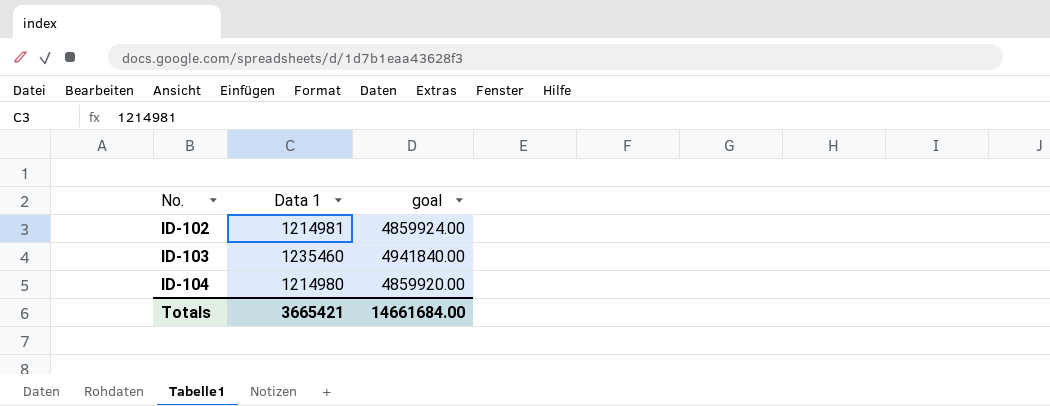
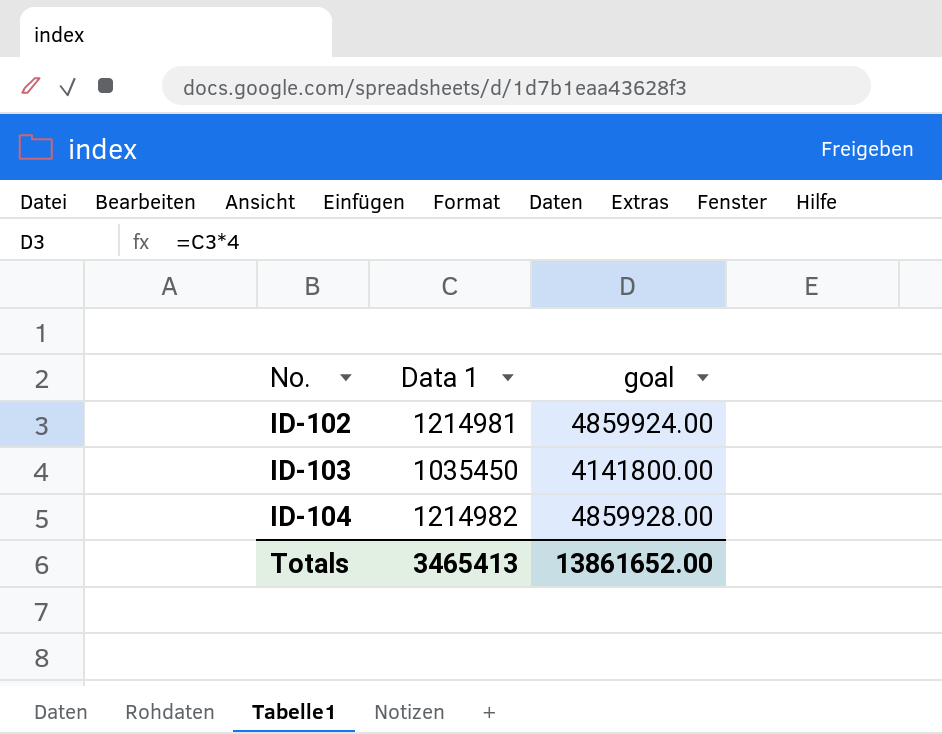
ID-103 | Data 1: 1235460 -> 1035450
ID-103 | goal: 4941840.00 -> 4141800.00
ID-104 | Data 1: 1214980 -> 1214982
ID-104 | goal: 4859920.00 -> 4859928.00
Totals | Data 1: 3665421 -> 3465413
Totals | goal: 14661684.00 -> 13861652.00

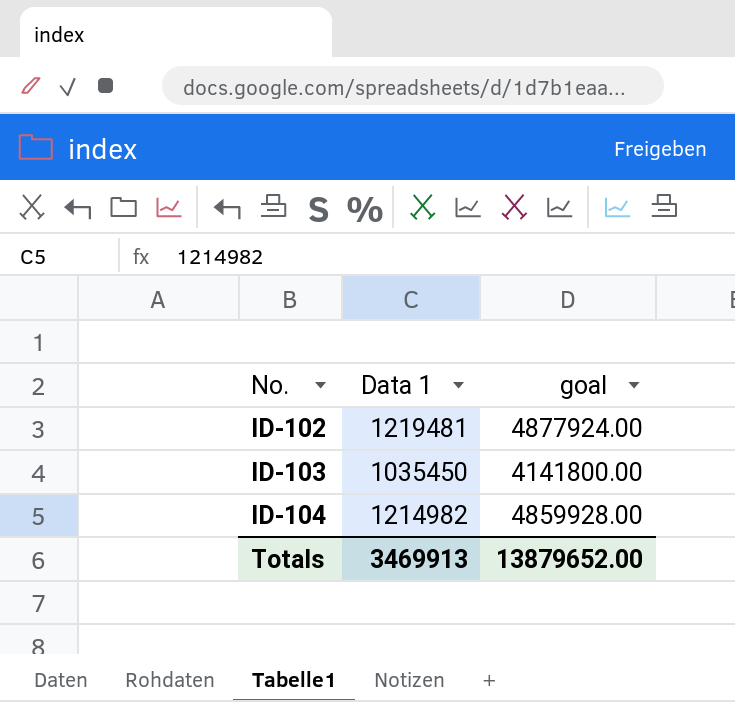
ID-102 | Data 1: 1214981 -> 1219481
ID-102 | goal: 4859924.00 -> 4877924.00
Totals | Data 1: 3465413 -> 3469913
Totals | goal: 13861652.00 -> 13879652.00

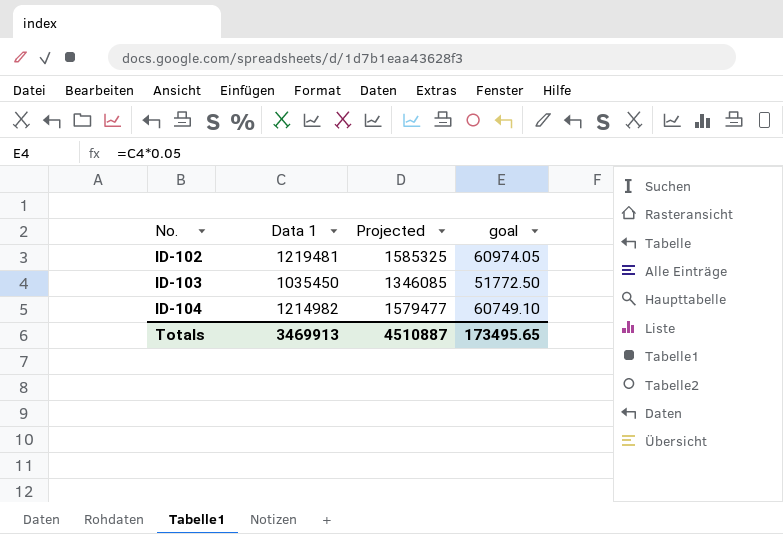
column Projected | formula: none -> [Data 1] * 1.3
column goal | formula: [Data 1] * 4 -> [Data 1] * 0.05
Totals | goal: 13879652.00 -> 173495.65

